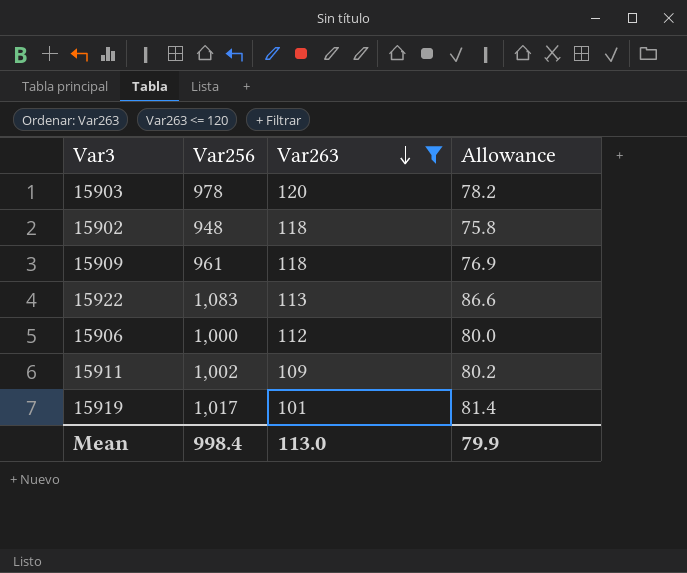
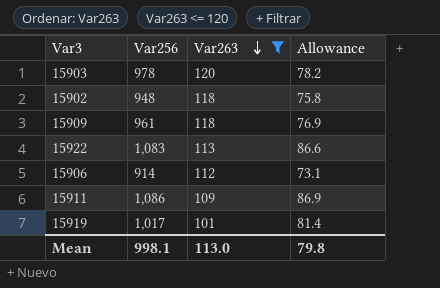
15906 | Var256: 1,000 -> 914
15906 | Allowance: 80.0 -> 73.1
15911 | Var256: 1,002 -> 1,086
15911 | Allowance: 80.2 -> 86.9
Mean | Var256: 998.4 -> 998.1
Mean | Allowance: 79.9 -> 79.8

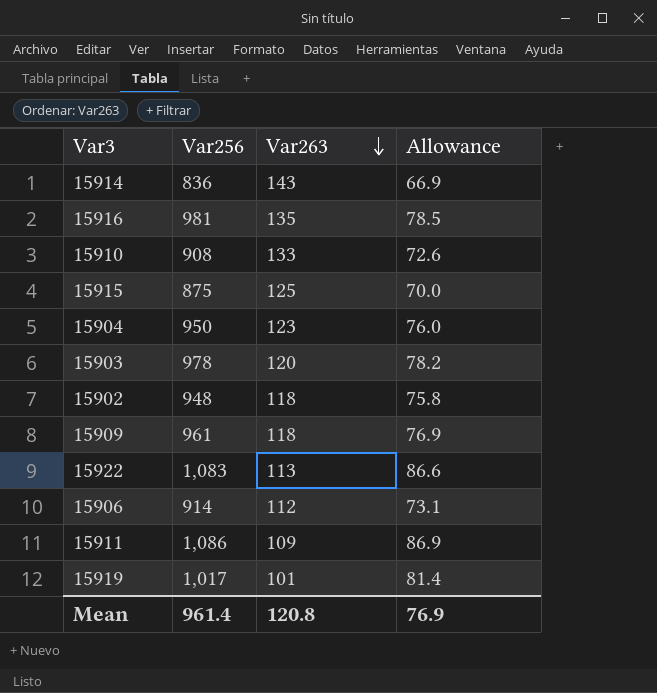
filter: Var263 <= 120 -> none
Mean | Var256: 998.1 -> 961.4
Mean | Var263: 113.0 -> 120.8
Mean | Allowance: 79.8 -> 76.9

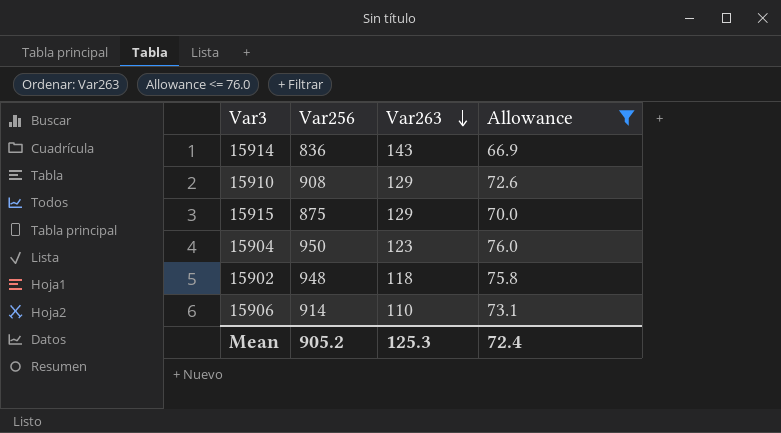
filter: none -> Allowance <= 76.0
15910 | Var263: 133 -> 129
15915 | Var263: 125 -> 129
15906 | Var263: 112 -> 110
Mean | Var256: 961.4 -> 905.2
Mean | Var263: 120.8 -> 125.3
Mean | Allowance: 76.9 -> 72.4

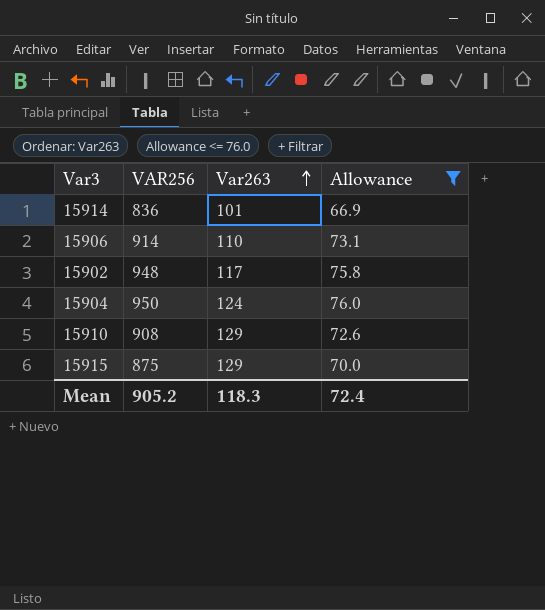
row order: Var263 descending -> Var263 ascending
column name: Var256 -> VAR256
15914 | Var263: 143 -> 101
15902 | Var263: 118 -> 117
15904 | Var263: 123 -> 124
Mean | Var263: 125.3 -> 118.3

